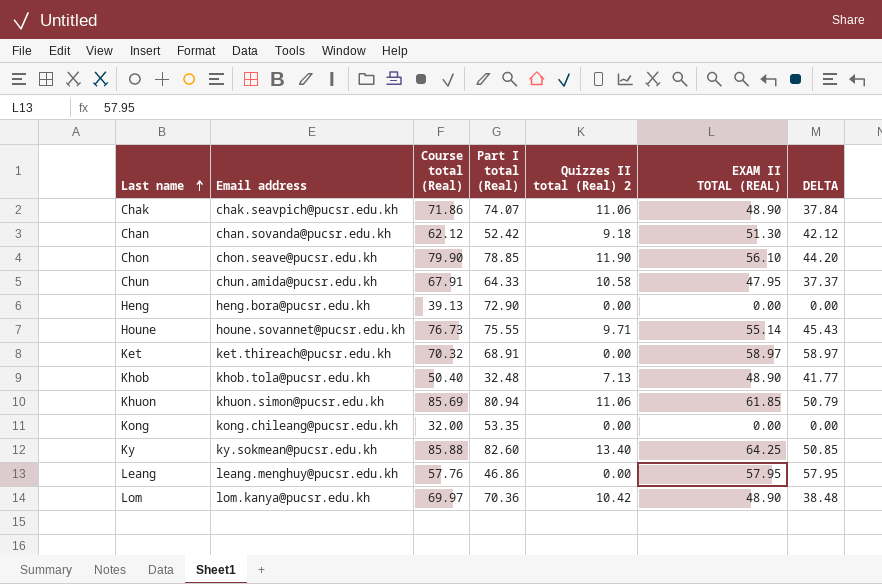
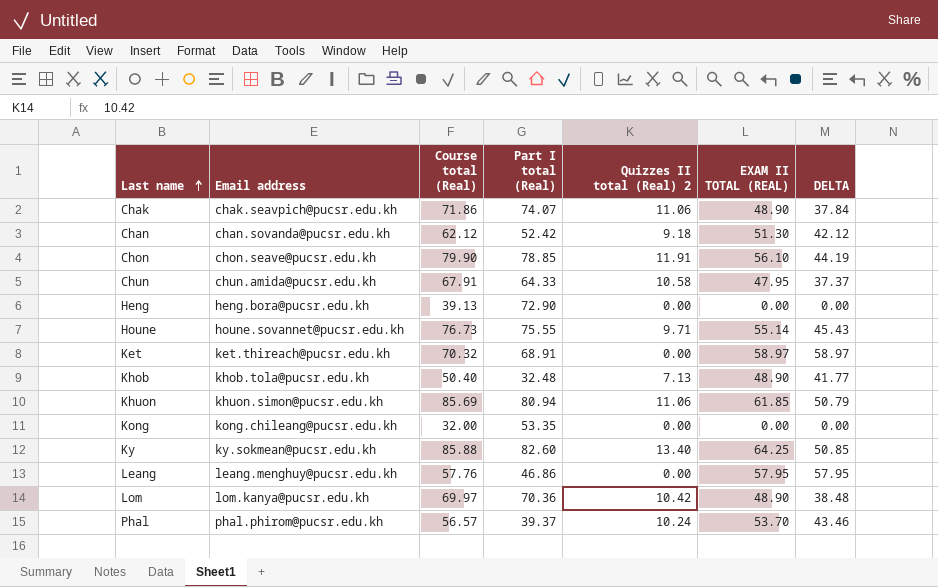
Chon | Quizzes II total (Real) 2: 11.90 -> 11.91
Chon | DELTA: 44.20 -> 44.19
row Phal: none -> phal.phirom@pucsr.edu.kh | 56.57 | 39.37 | 10.24 | 53.70 | 43.46

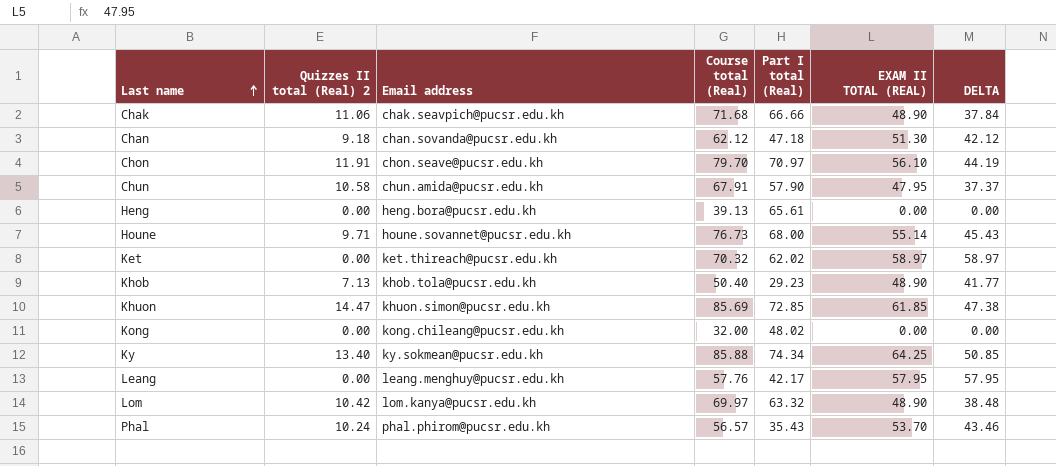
column Quizzes II total (Real) 2 | position: 5 -> 2
Chak | Course total (Real): 71.86 -> 71.68
Chak | Part I total (Real): 74.07 -> 66.66
Chan | Part I total (Real): 52.42 -> 47.18
Chon | Course total (Real): 79.90 -> 79.70
Chon | Part I total (Real): 78.85 -> 70.97
Chun | Part I total (Real): 64.33 -> 57.90
Heng | Part I total (Real): 72.90 -> 65.61
Houne | Part I total (Real): 75.55 -> 68.00
Ket | Part I total (Real): 68.91 -> 62.02
Khob | Part I total (Real): 32.48 -> 29.23
Khuon | Quizzes II total (Real) 2: 11.06 -> 14.47
Khuon | Part I total (Real): 80.94 -> 72.85
Khuon | DELTA: 50.79 -> 47.38
Kong | Part I total (Real): 53.35 -> 48.02
Ky | Part I total (Real): 82.60 -> 74.34
Leang | Part I total (Real): 46.86 -> 42.17
Lom | Part I total (Real): 70.36 -> 63.32
Phal | Part I total (Real): 39.37 -> 35.43

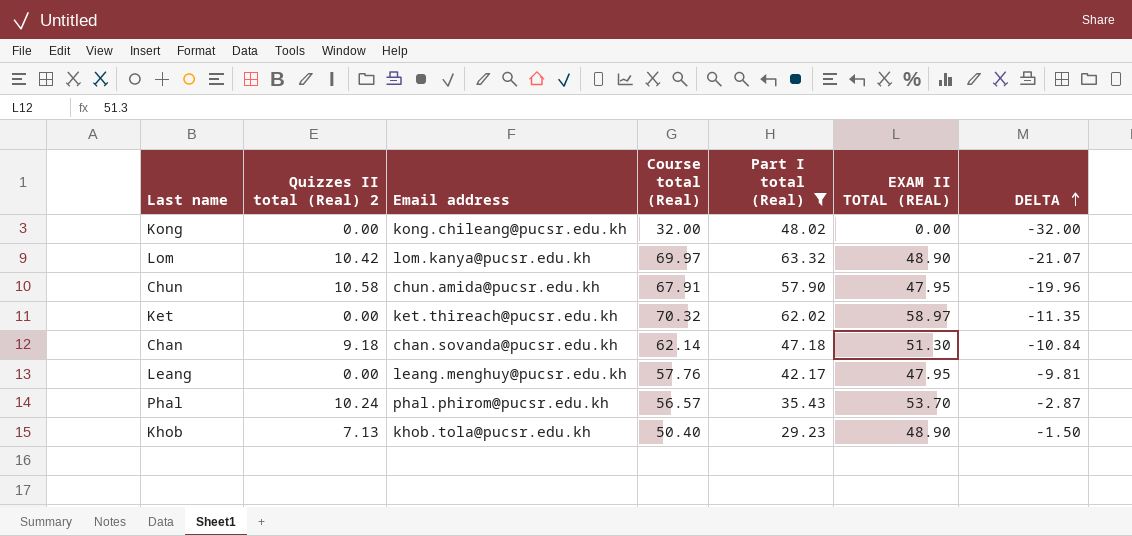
filter: none -> Part I total (Real) <= 63.32
row order: Last name ascending -> DELTA ascending
column DELTA | formula: [EXAM II TOTAL (REAL)] - [Quizzes II total (Real) 2] -> [EXAM II TOTAL (REAL)] - [Course total (Real)]
Chan | Course total (Real): 62.12 -> 62.14
Leang | EXAM II TOTAL (REAL): 57.95 -> 47.95

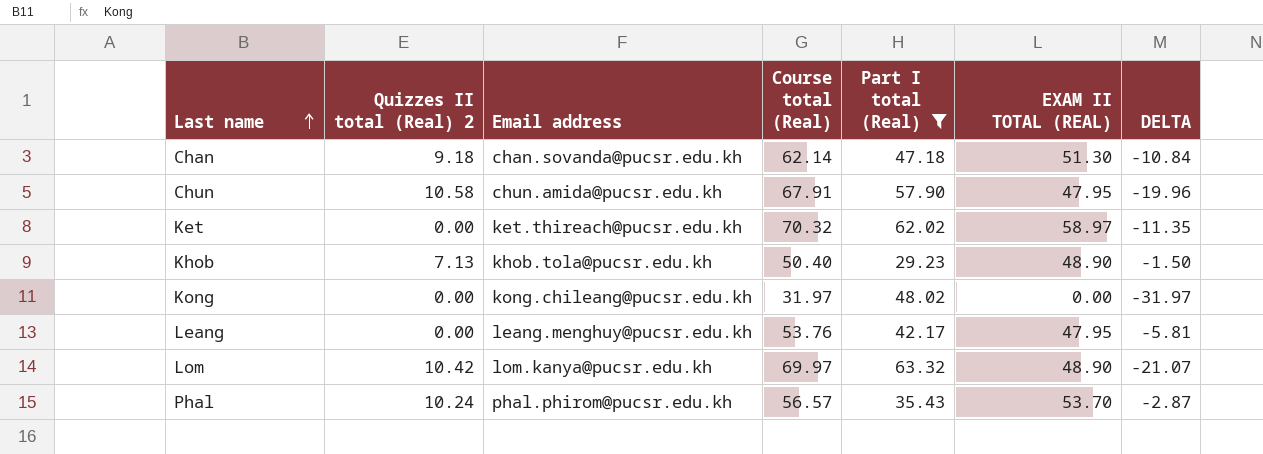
row order: DELTA ascending -> Last name ascending
Kong | Course total (Real): 32.00 -> 31.97
Kong | DELTA: -32.00 -> -31.97
Leang | Course total (Real): 57.76 -> 53.76
Leang | DELTA: -9.81 -> -5.81

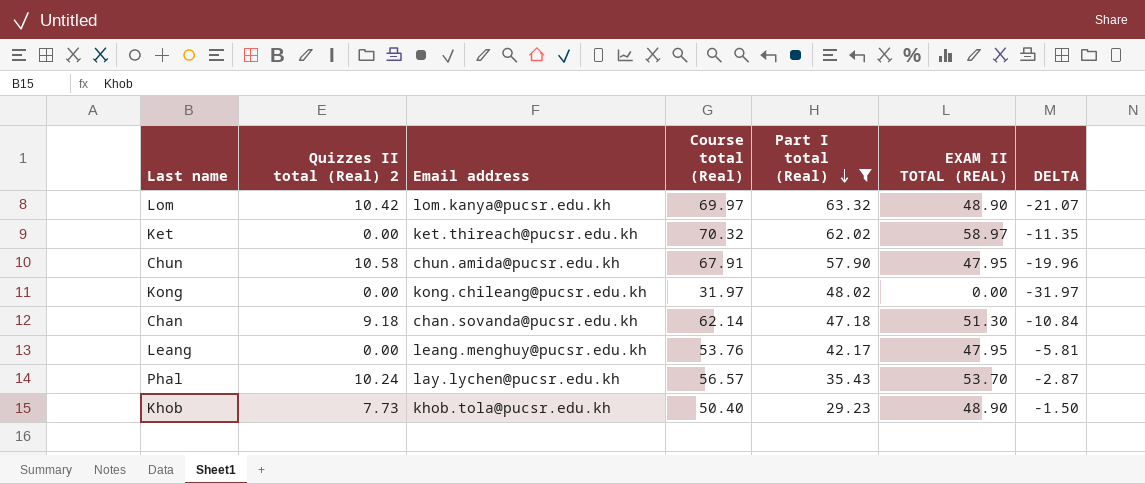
row order: Last name ascending -> Part I total (Real) descending
Phal | Email address: phal.phirom@pucsr.edu.kh -> lay.lychen@pucsr.edu.kh
Khob | Quizzes II total (Real) 2: 7.13 -> 7.73

